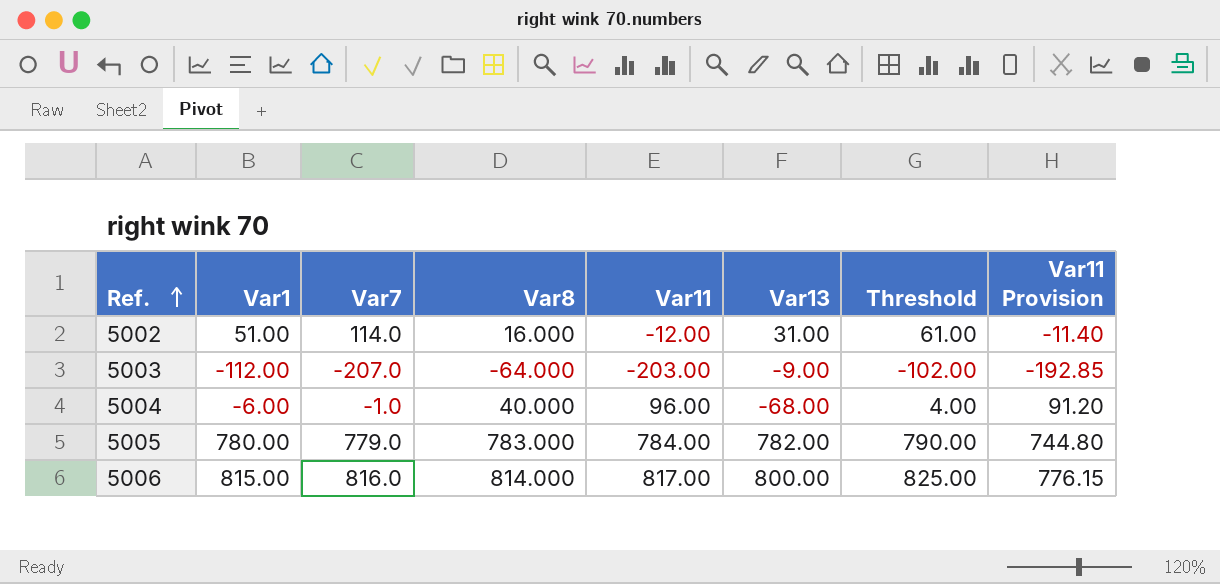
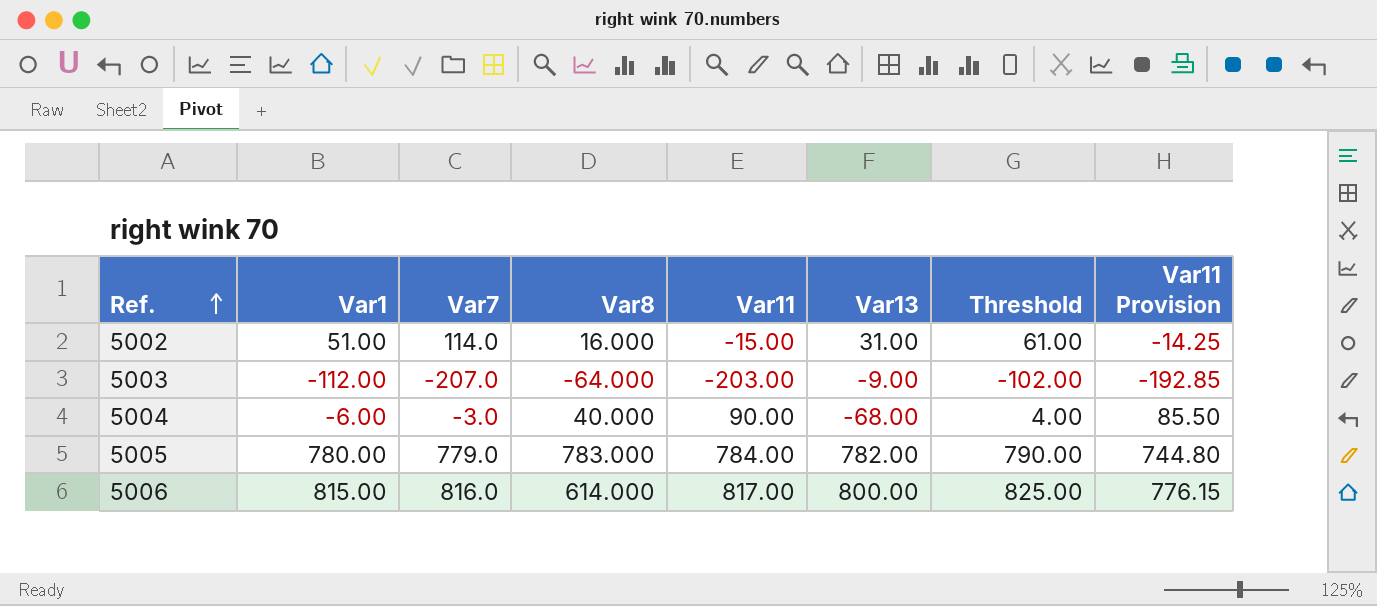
5002 | Var11: -12.00 -> -15.00
5002 | Var11 Provision: -11.40 -> -14.25
5004 | Var7: -1.0 -> -3.0
5004 | Var11: 96.00 -> 90.00
5004 | Var11 Provision: 91.20 -> 85.50
5006 | Var8: 814.000 -> 614.000

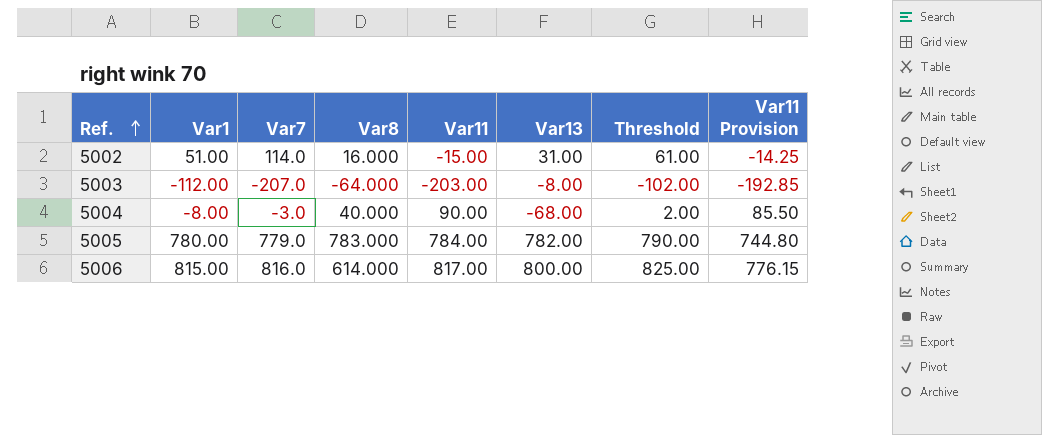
5003 | Var13: -9.00 -> -8.00
5004 | Var1: -6.00 -> -8.00
5004 | Threshold: 4.00 -> 2.00

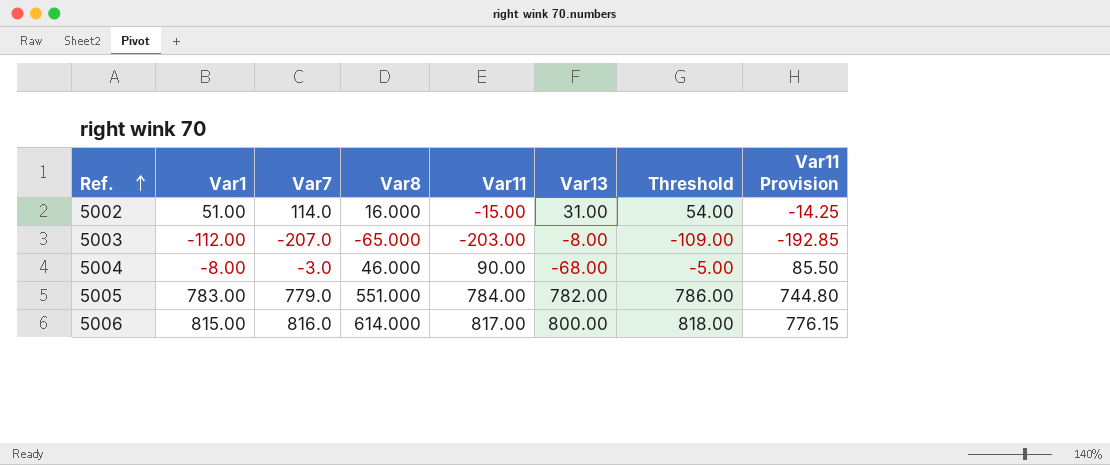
column Threshold | formula: [Var1] + 10 -> [Var1] + 3
5003 | Var8: -64.000 -> -65.000
5004 | Var8: 40.000 -> 46.000
5005 | Var1: 780.00 -> 783.00
5005 | Var8: 783.000 -> 551.000

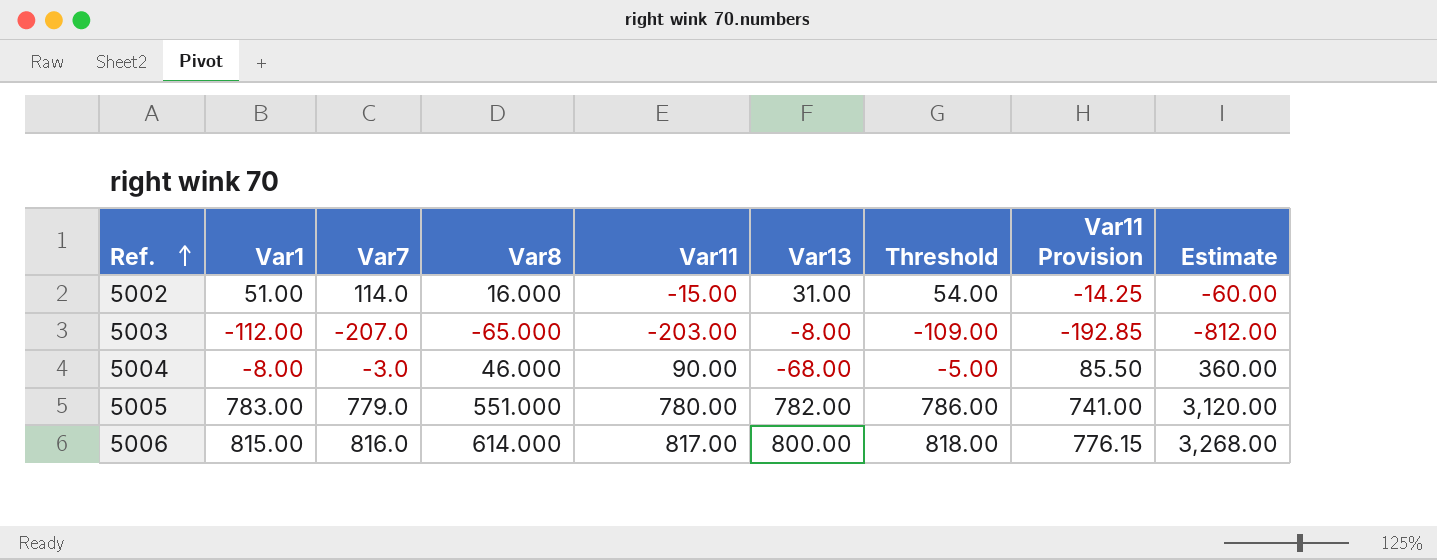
column Estimate | formula: none -> [Var11] * 4
5005 | Var11: 784.00 -> 780.00
5005 | Var11 Provision: 744.80 -> 741.00

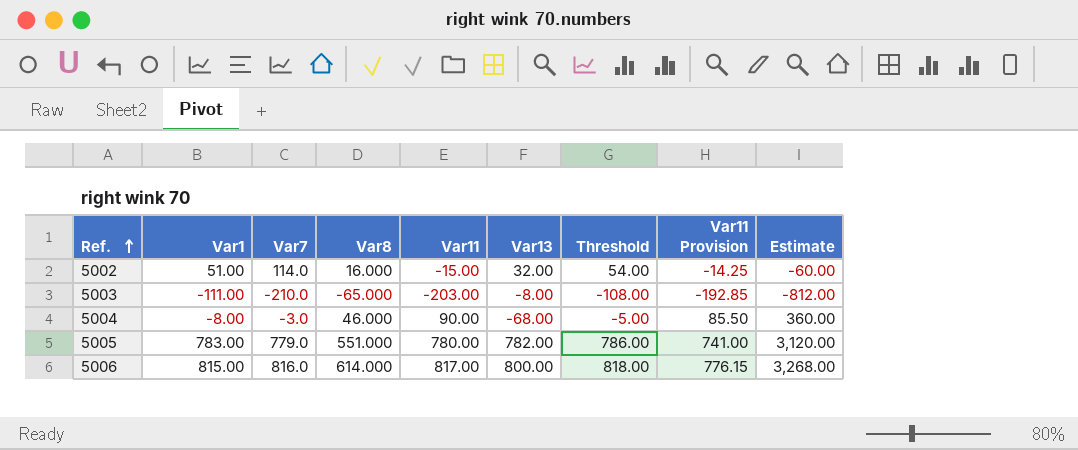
5002 | Var13: 31.00 -> 32.00
5003 | Var1: -112.00 -> -111.00
5003 | Var7: -207.0 -> -210.0
5003 | Threshold: -109.00 -> -108.00

